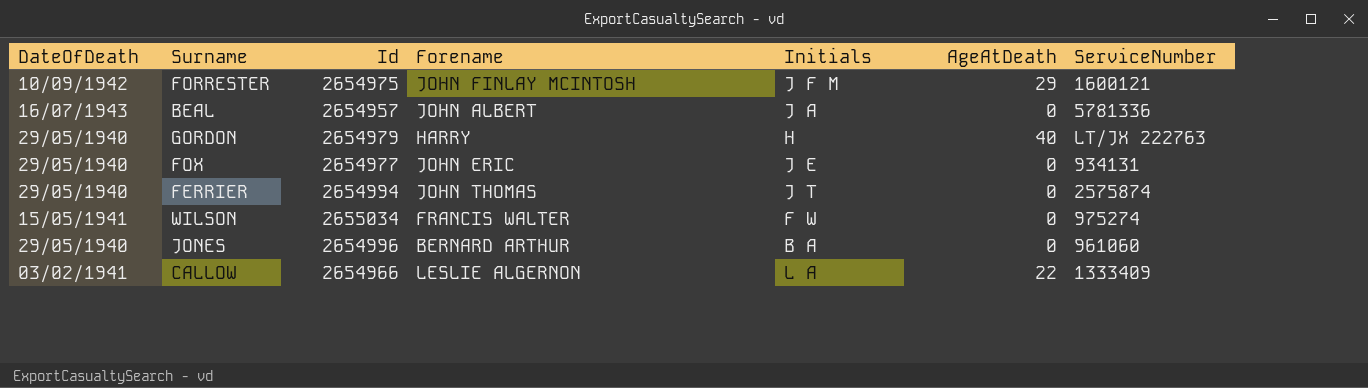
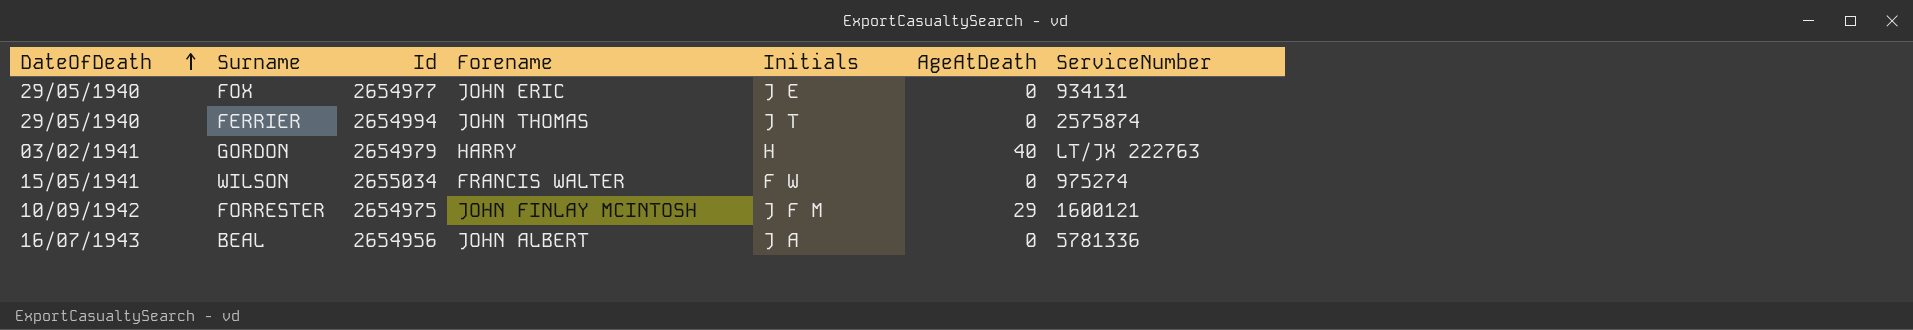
row order: none -> DateOfDeath ascending
row JONES: 29/05/1940 | 2654996 | BERNARD ARTHUR | B A | 0 | 961060 -> none
row CALLOW: 03/02/1941 | 2654966 | LESLIE ALGERNON | L A | 22 | 1333409 -> none
GORDON | DateOfDeath: 29/05/1940 -> 03/02/1941
BEAL | Id: 2654957 -> 2654956

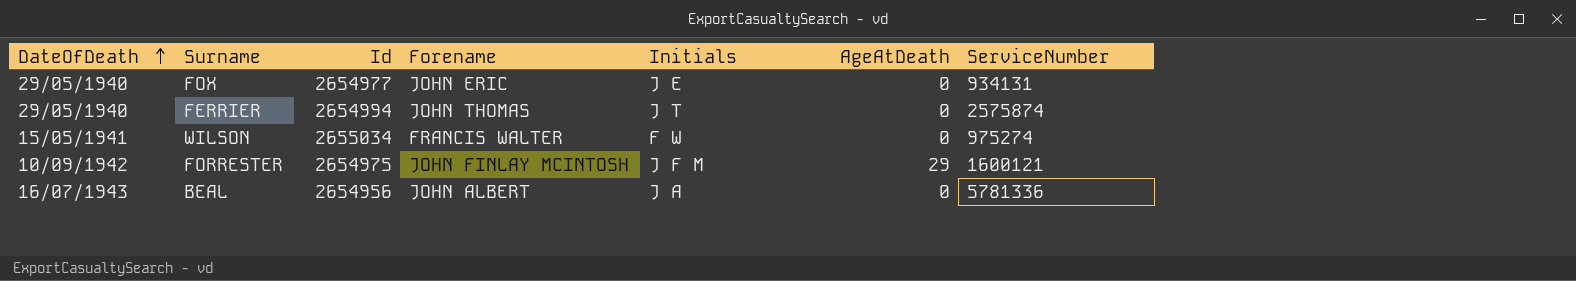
row GORDON: 03/02/1941 | 2654979 | HARRY | H | 40 | LT/JX 222763 -> none

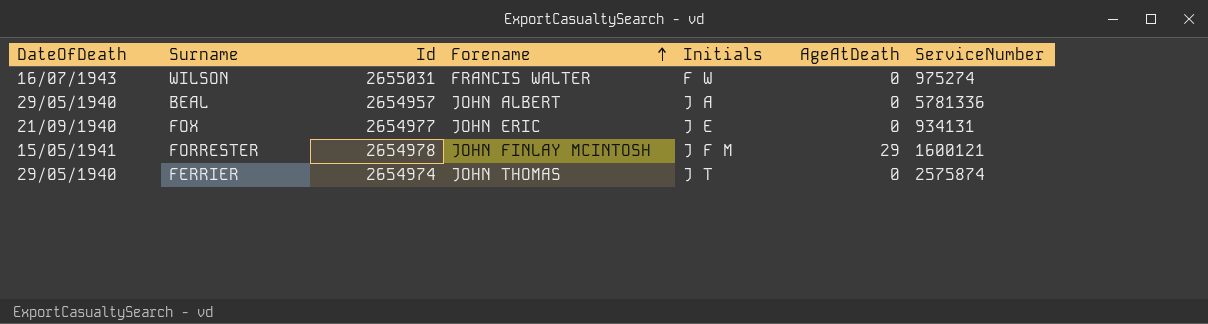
row order: DateOfDeath ascending -> Forename ascending
WILSON | DateOfDeath: 15/05/1941 -> 16/07/1943
WILSON | Id: 2655034 -> 2655031
BEAL | DateOfDeath: 16/07/1943 -> 29/05/1940
BEAL | Id: 2654956 -> 2654957
FOX | DateOfDeath: 29/05/1940 -> 21/09/1940
FORRESTER | DateOfDeath: 10/09/1942 -> 15/05/1941
FORRESTER | Id: 2654975 -> 2654978
FERRIER | Id: 2654994 -> 2654974

